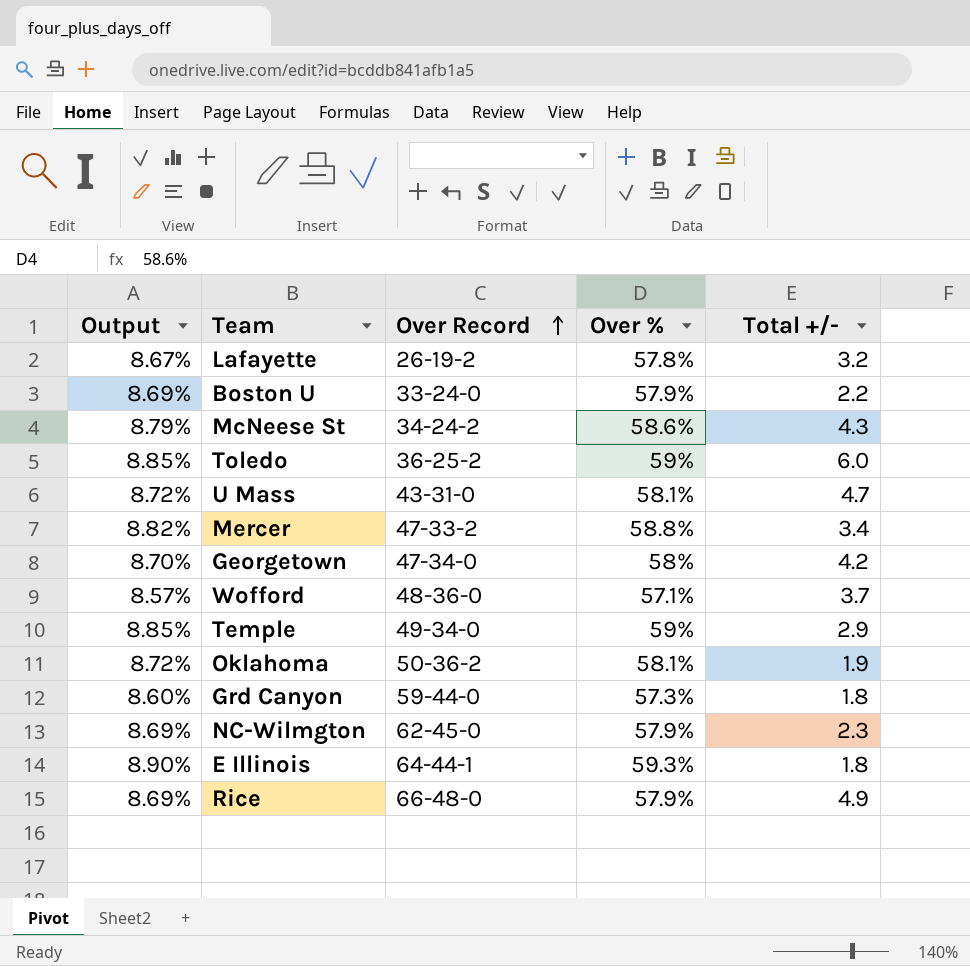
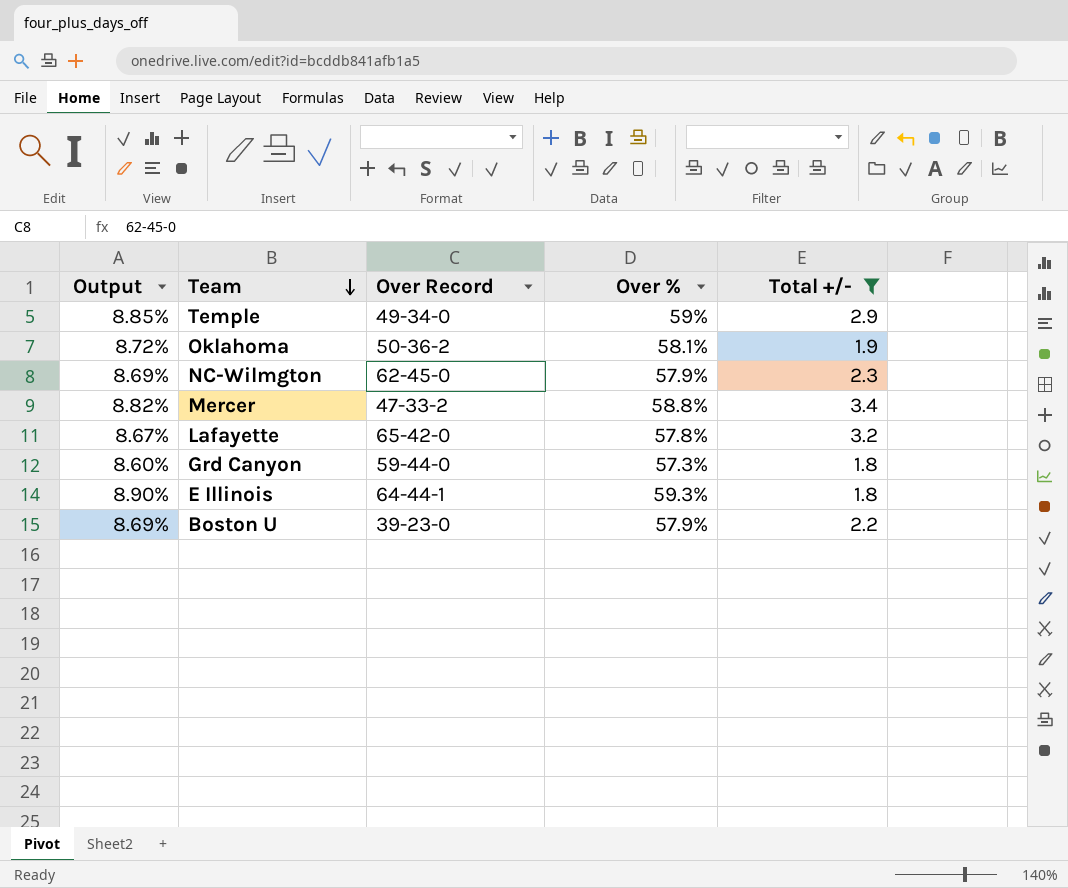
filter: none -> Total +/- <= 3.4
row order: Over Record ascending -> Team descending
Lafayette | Over Record: 26-19-2 -> 65-42-0
Boston U | Over Record: 33-24-0 -> 39-23-0

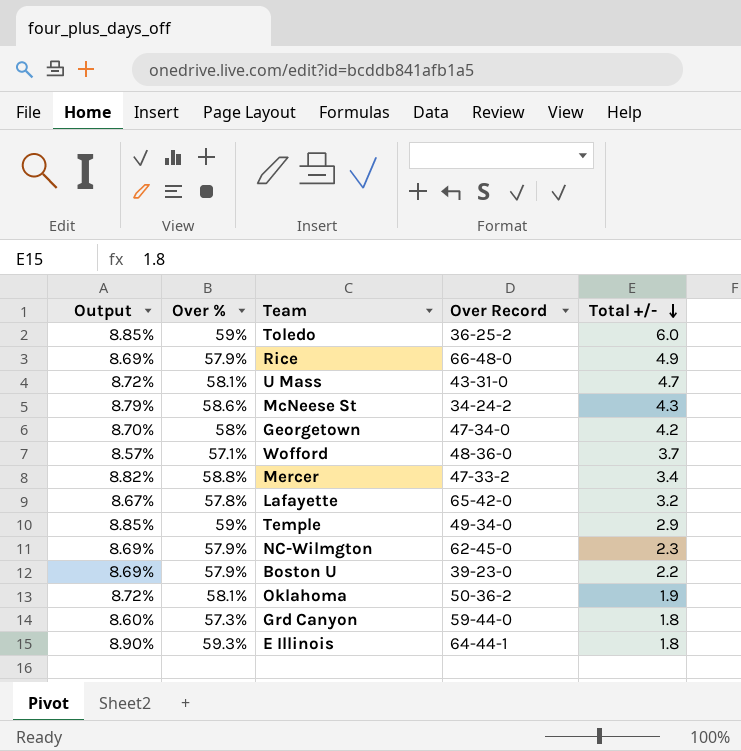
filter: Total +/- <= 3.4 -> none
row order: Team descending -> Total +/- descending
column Over % | position: 4 -> 2

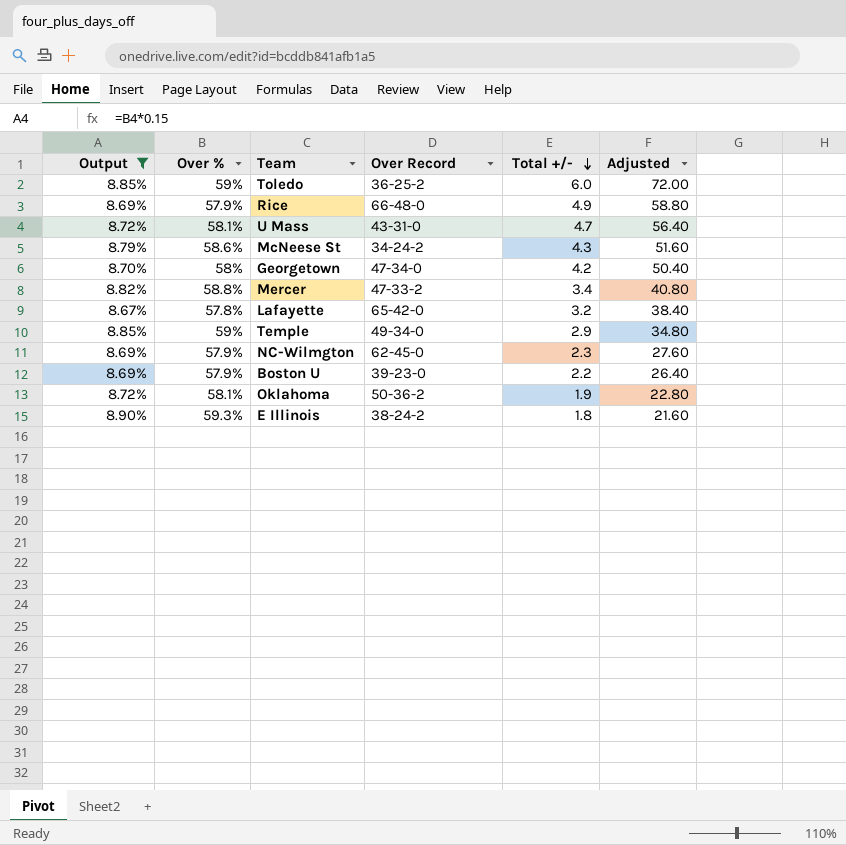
filter: none -> Output >= 8.67%
column Adjusted | formula: none -> [Total +/-] * 12
E Illinois | Over Record: 64-44-1 -> 38-24-2

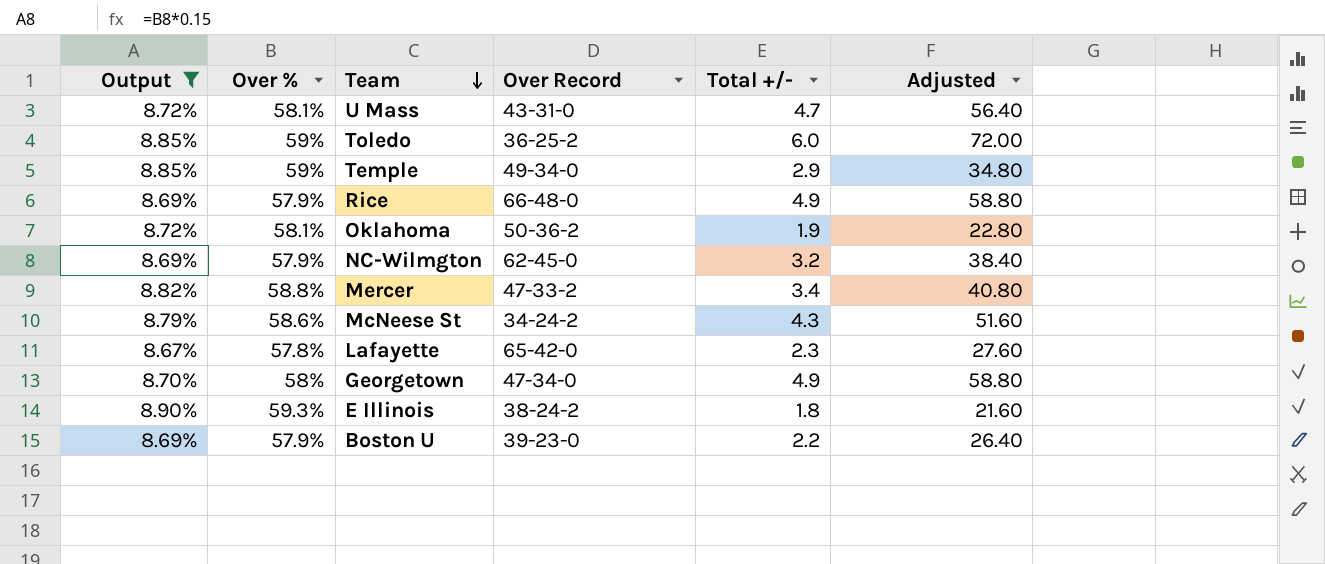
row order: Total +/- descending -> Team descending
NC-Wilmgton | Total +/-: 2.3 -> 3.2
NC-Wilmgton | Adjusted: 27.60 -> 38.40
Lafayette | Total +/-: 3.2 -> 2.3
Lafayette | Adjusted: 38.40 -> 27.60
Georgetown | Total +/-: 4.2 -> 4.9
Georgetown | Adjusted: 50.40 -> 58.80

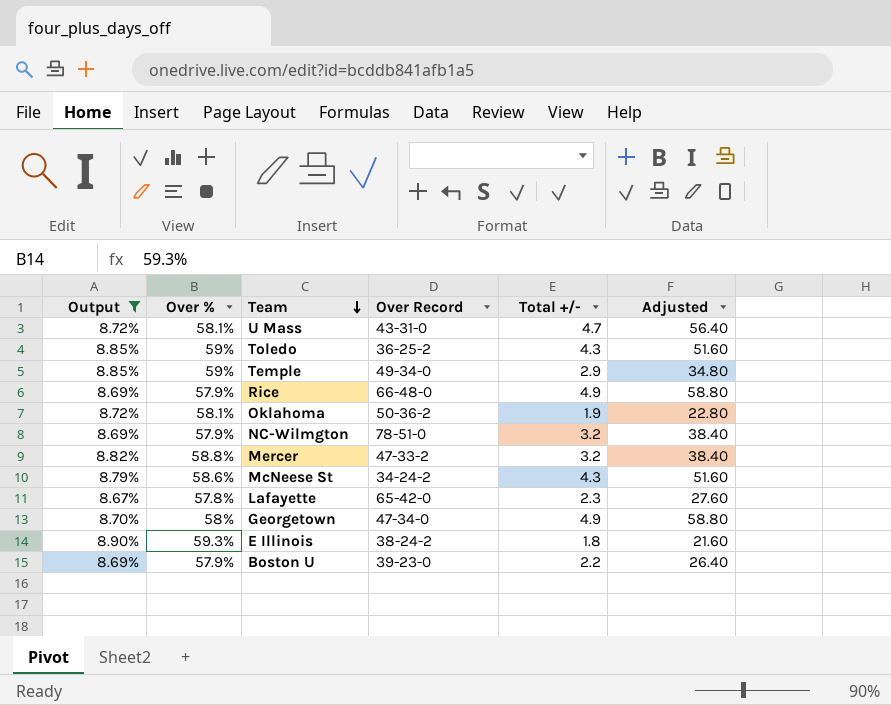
Toledo | Total +/-: 6.0 -> 4.3
Toledo | Adjusted: 72.00 -> 51.60
NC-Wilmgton | Over Record: 62-45-0 -> 78-51-0
Mercer | Total +/-: 3.4 -> 3.2
Mercer | Adjusted: 40.80 -> 38.40

